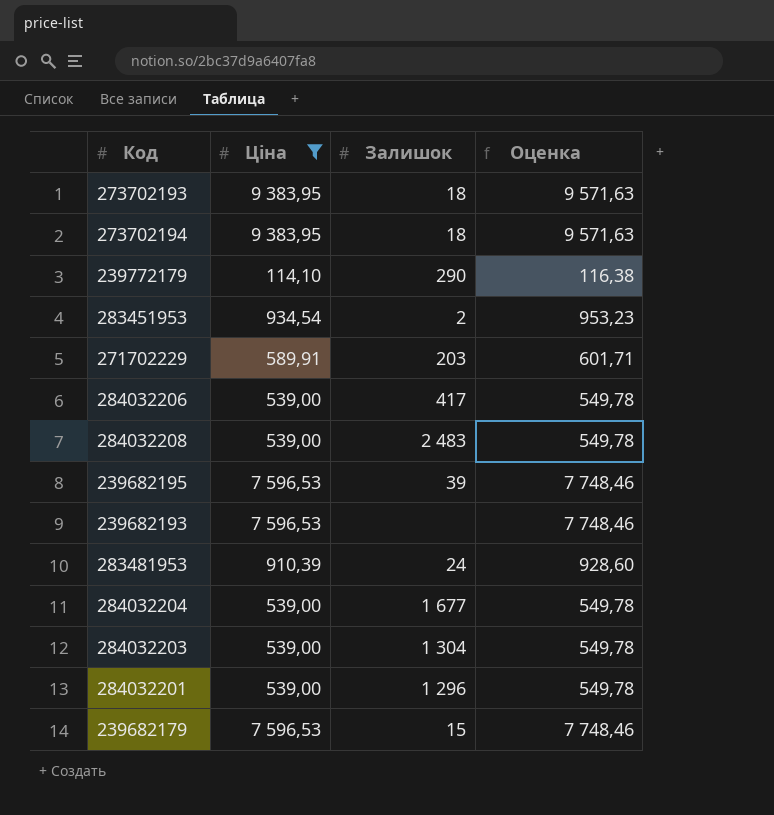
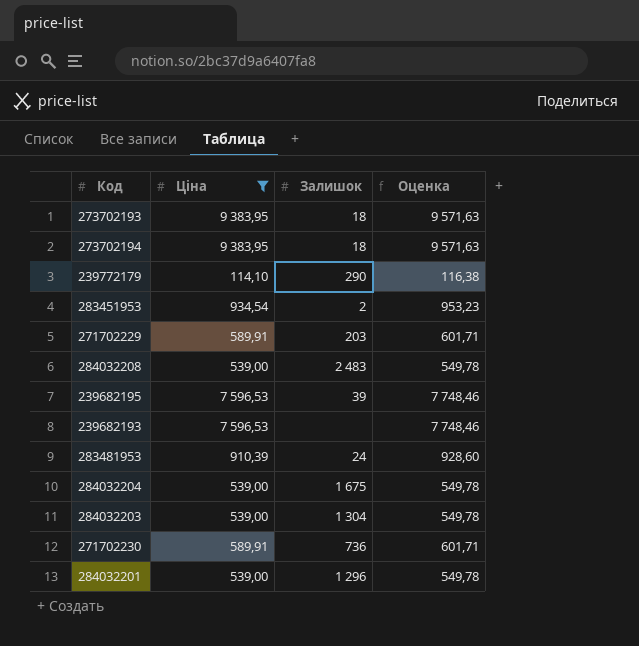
row 284032206: 539,00 | 417 | 549,78 -> none
row 239682179: 7 596,53 | 15 | 7 748,46 -> none
284032204 | Залишок: 1 677 -> 1 675
row 271702230: none -> 589,91 | 736 | 601,71

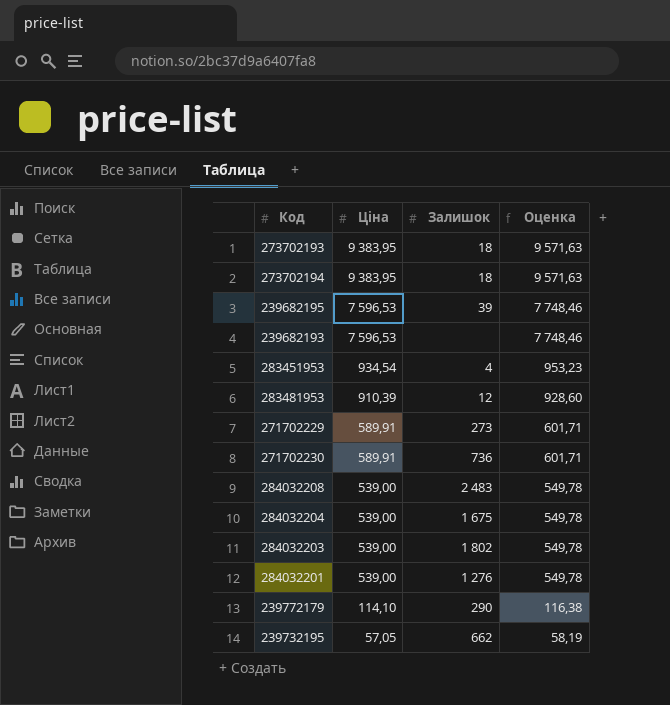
filter: Ціна != 57,05 -> none
row order: none -> Ціна descending
283451953 | Залишок: 2 -> 4
283481953 | Залишок: 24 -> 12
271702229 | Залишок: 203 -> 273
284032203 | Залишок: 1 304 -> 1 802
284032201 | Залишок: 1 296 -> 1 276

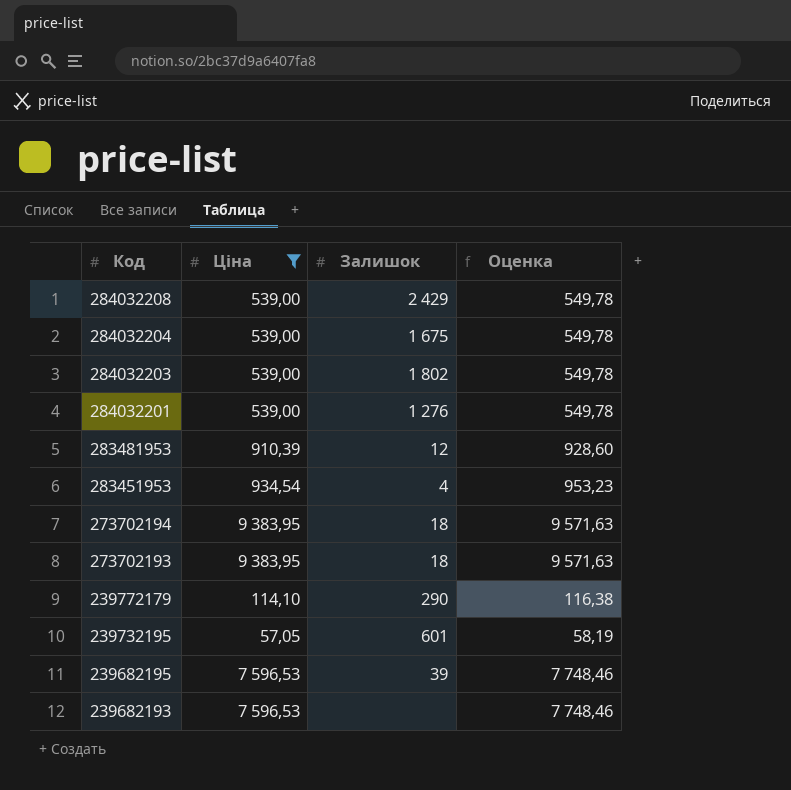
filter: none -> Ціна != 589,91
row order: Ціна descending -> Код descending
284032208 | Залишок: 2 483 -> 2 429
239732195 | Залишок: 662 -> 601

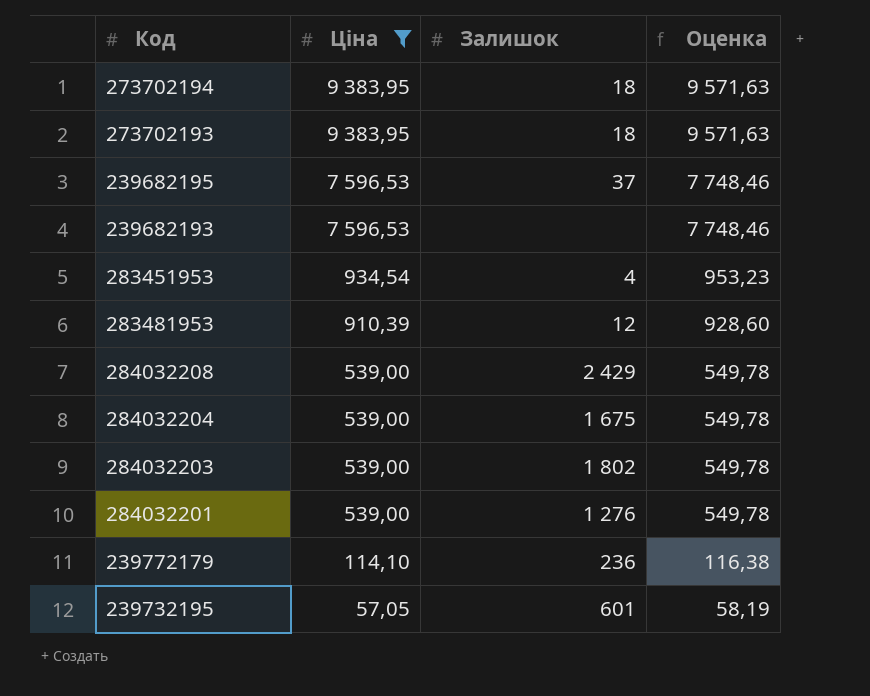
row order: Код descending -> Ціна descending
239682195 | Залишок: 39 -> 37
239772179 | Залишок: 290 -> 236

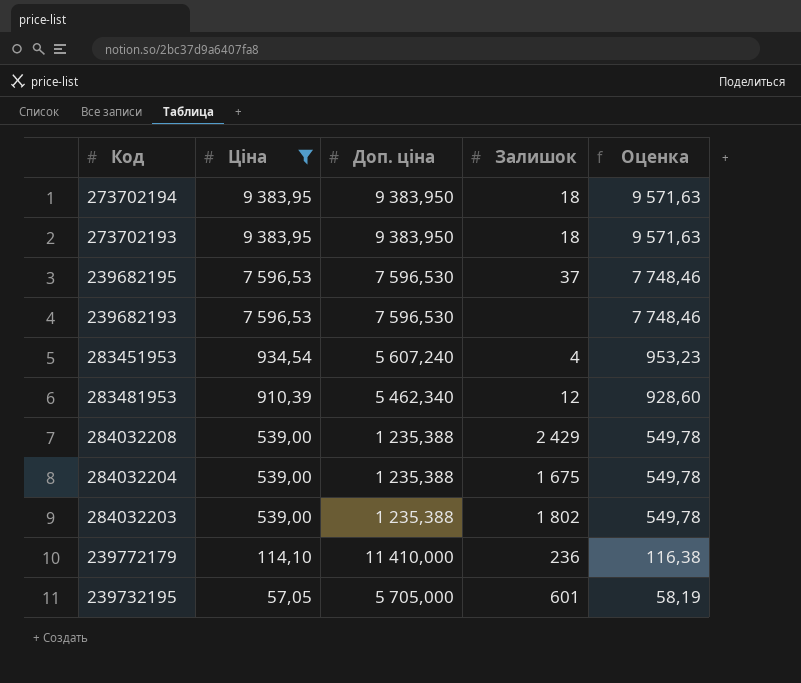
column Доп. ціна | position: none -> 3
row 284032201: 539,00 | 1 276 | 549,78 -> none

